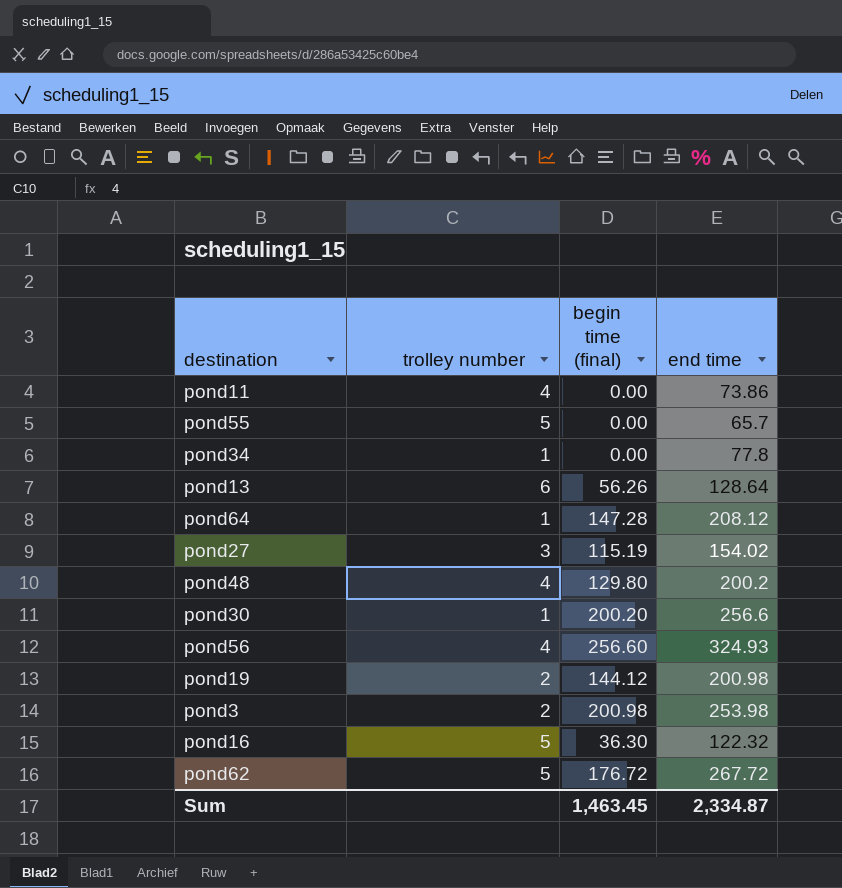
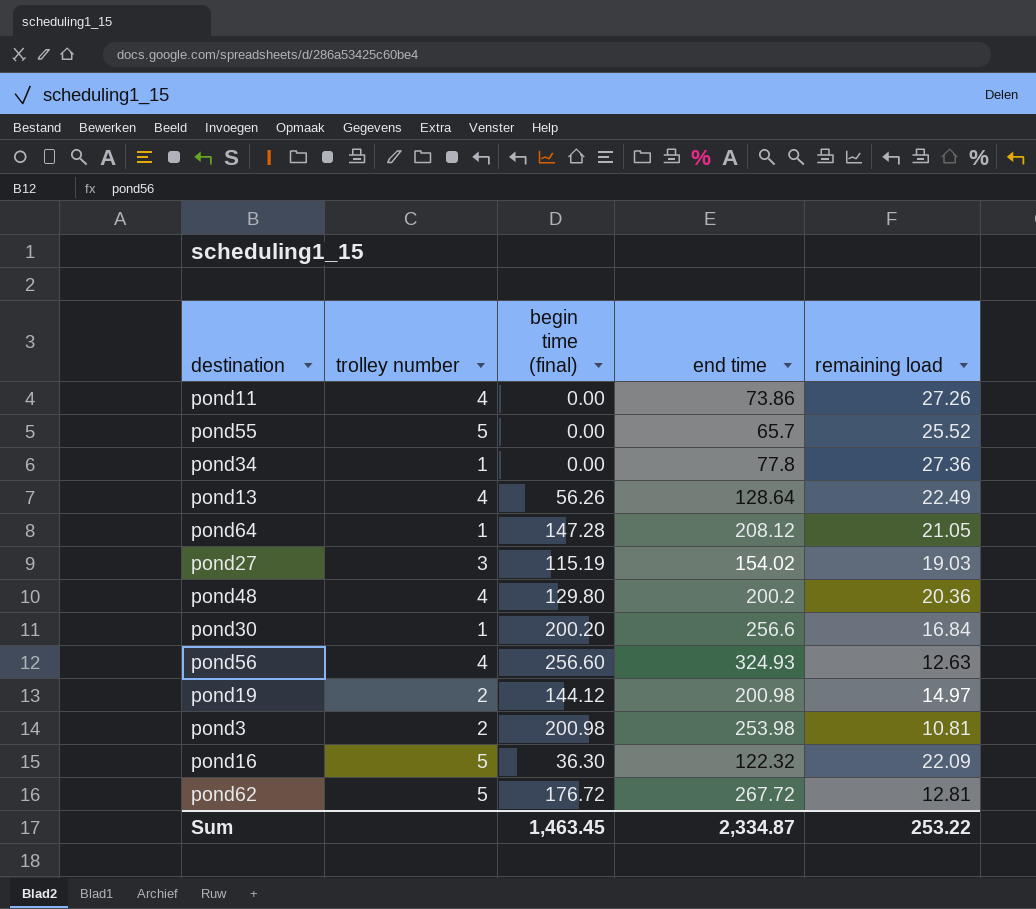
column remaining load | position: none -> 5
pond13 | trolley number: 6 -> 4

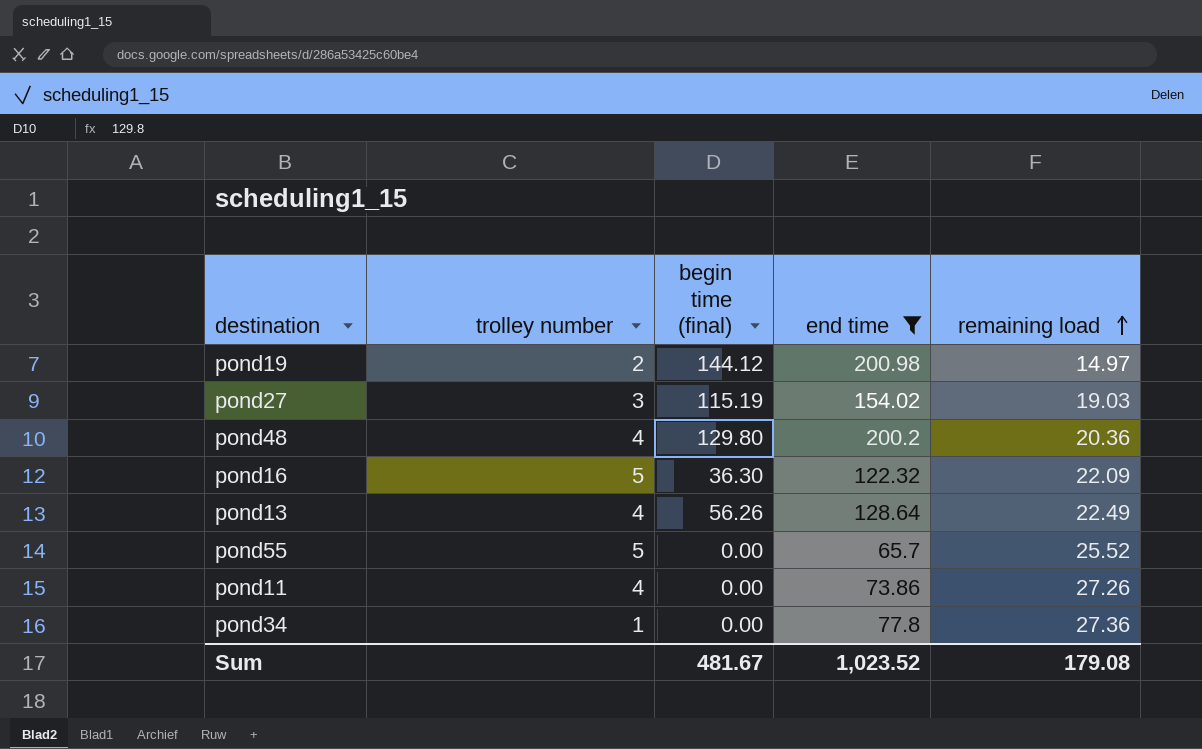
filter: none -> end time <= 200.98
row order: none -> remaining load ascending
Sum | begin time (final): 1,463.45 -> 481.67
Sum | end time: 2,334.87 -> 1,023.52
Sum | remaining load: 253.22 -> 179.08

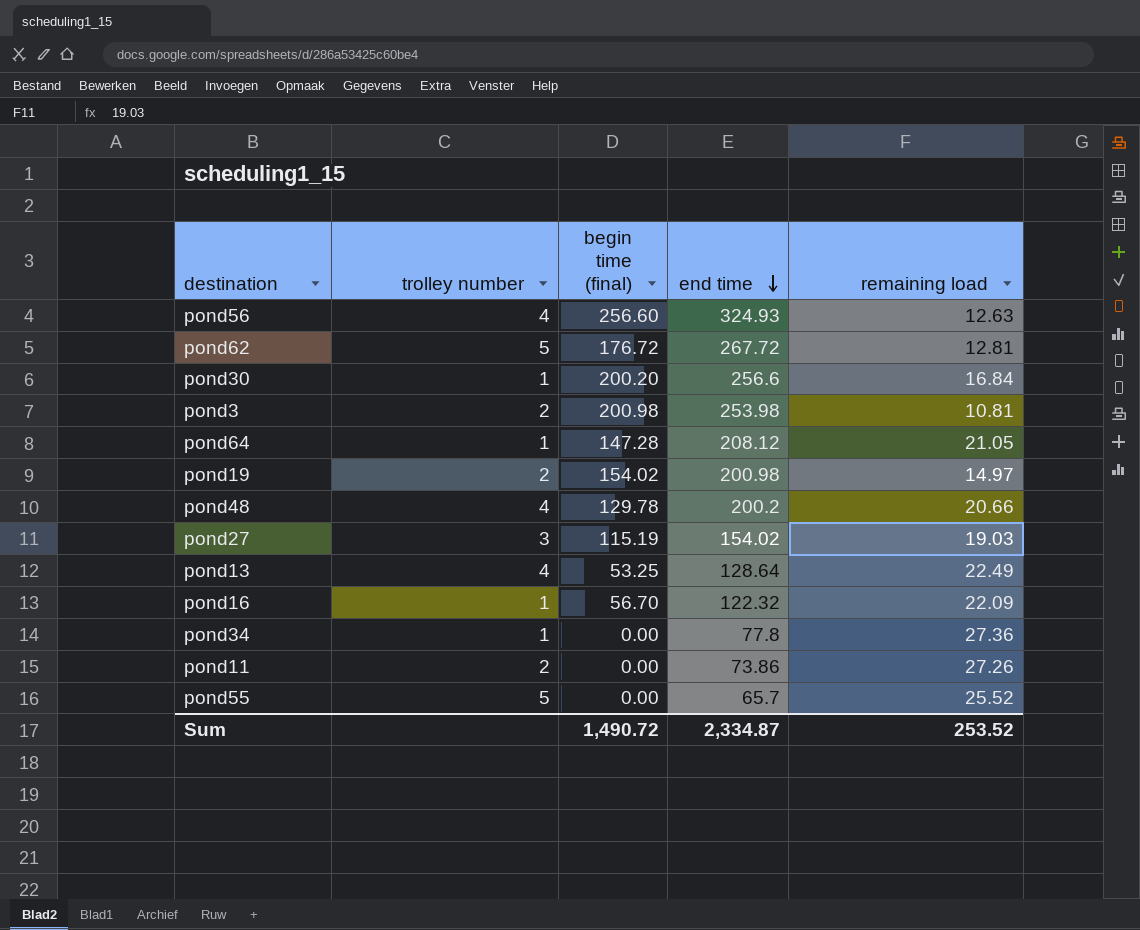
filter: end time <= 200.98 -> none
row order: remaining load ascending -> end time descending
pond19 | begin time (final): 144.12 -> 154.02
pond48 | begin time (final): 129.80 -> 129.78
pond48 | remaining load: 20.36 -> 20.66
pond13 | begin time (final): 56.26 -> 53.25
pond16 | trolley number: 5 -> 1
pond16 | begin time (final): 36.30 -> 56.70
pond11 | trolley number: 4 -> 2
Sum | begin time (final): 481.67 -> 1,490.72
Sum | end time: 1,023.52 -> 2,334.87
Sum | remaining load: 179.08 -> 253.52

